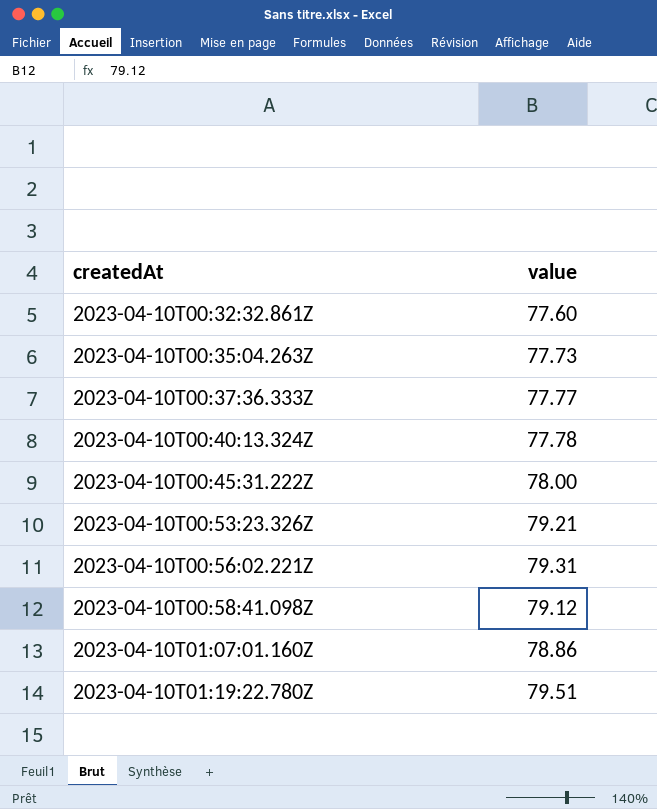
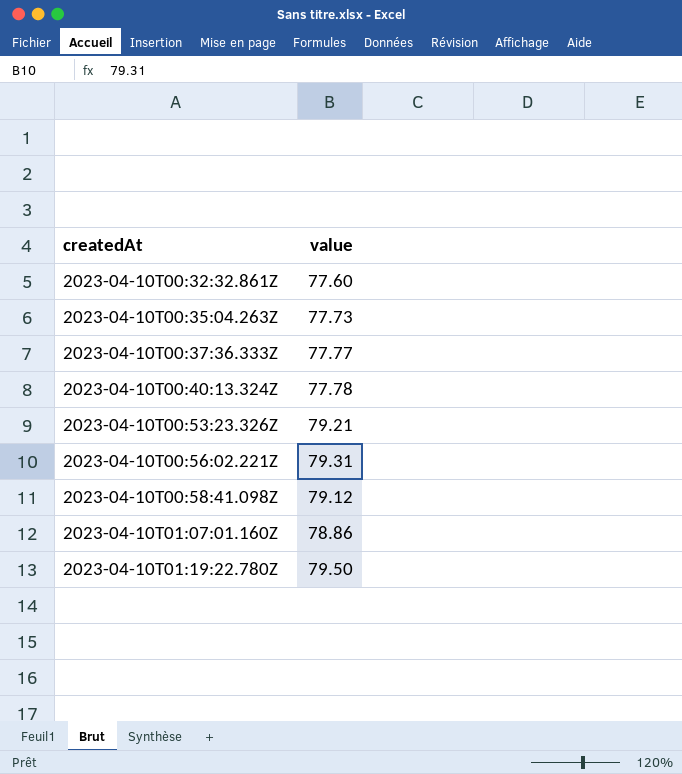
row 2023-04-10T00:45:31.222Z: 78.00 -> none
2023-04-10T01:19:22.780Z | value: 79.51 -> 79.50

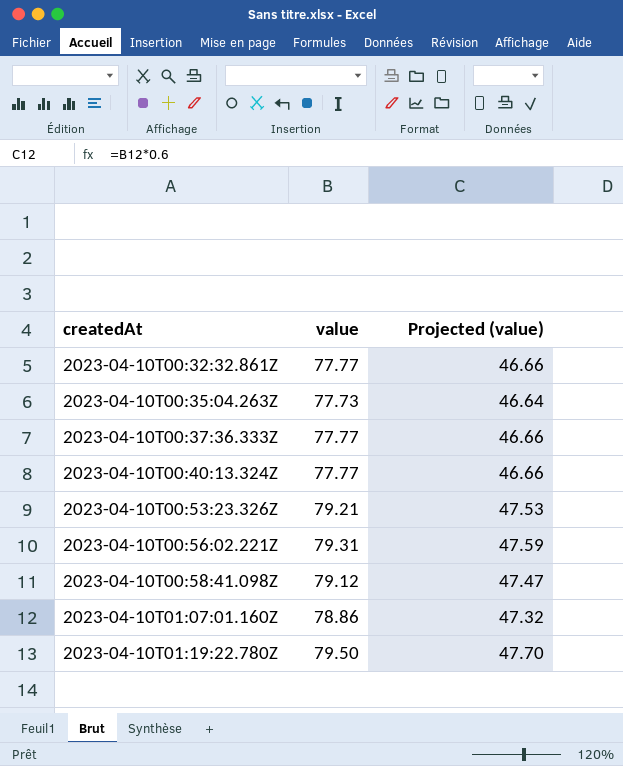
column Projected (value) | formula: none -> [value] * 0.6
2023-04-10T00:32:32.861Z | value: 77.60 -> 77.77
2023-04-10T00:40:13.324Z | value: 77.78 -> 77.77

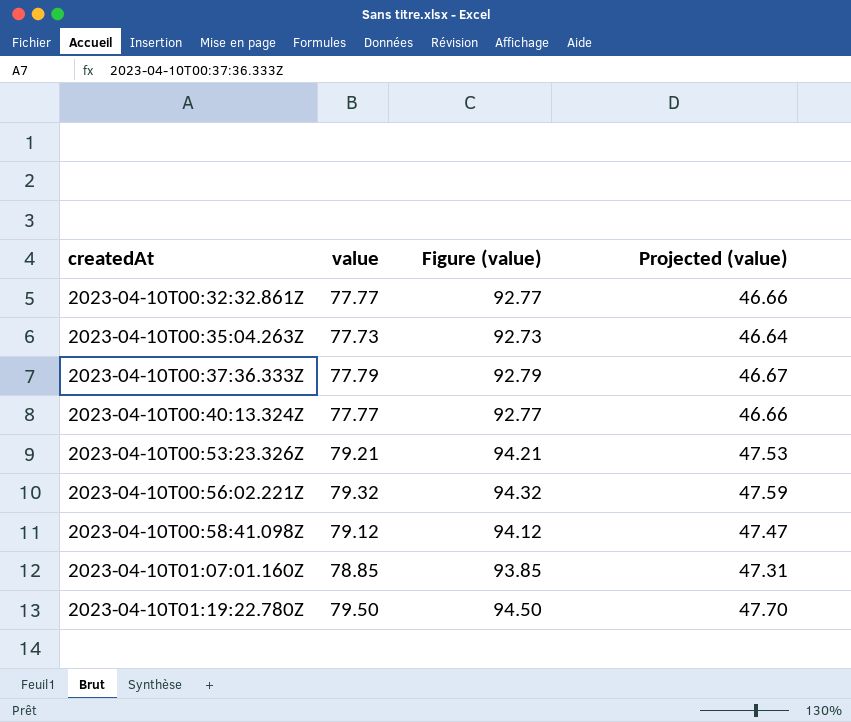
column Figure (value) | formula: none -> [value] + 15
2023-04-10T00:37:36.333Z | value: 77.77 -> 77.79
2023-04-10T00:37:36.333Z | Projected (value): 46.66 -> 46.67
2023-04-10T00:56:02.221Z | value: 79.31 -> 79.32
2023-04-10T01:07:01.160Z | value: 78.86 -> 78.85
2023-04-10T01:07:01.160Z | Projected (value): 47.32 -> 47.31

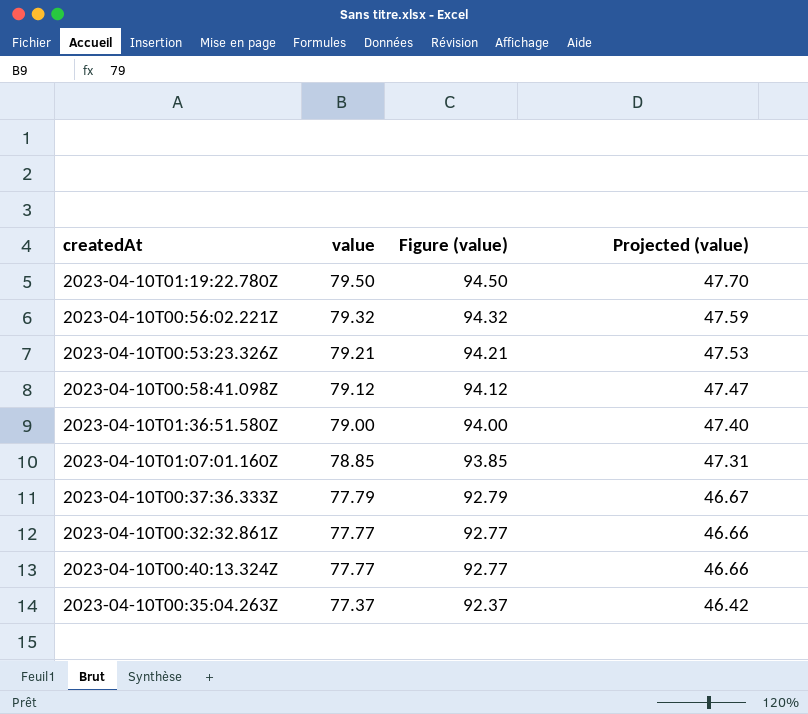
row order: createdAt ascending -> value descending
row 2023-04-10T01:36:51.580Z: none -> 79.00 | 94.00 | 47.40
2023-04-10T00:35:04.263Z | value: 77.73 -> 77.37
2023-04-10T00:35:04.263Z | Figure (value): 92.73 -> 92.37
2023-04-10T00:35:04.263Z | Projected (value): 46.64 -> 46.42

